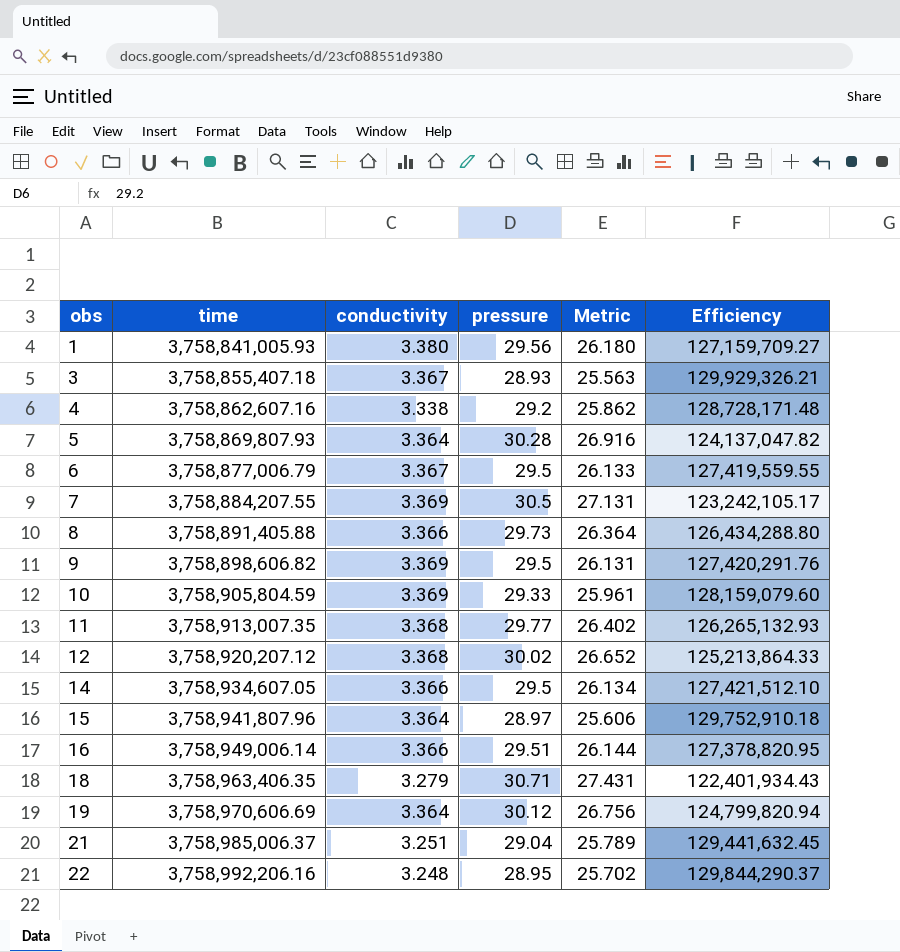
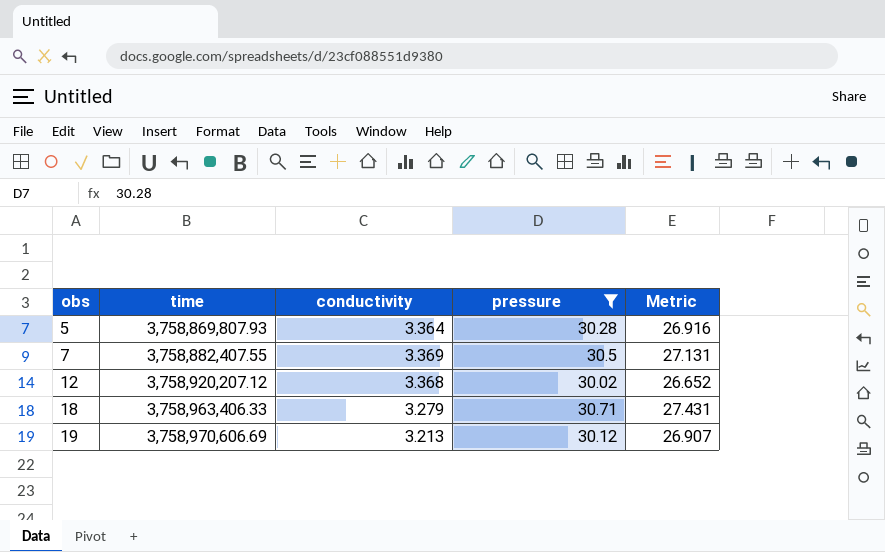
filter: none -> pressure >= 30.02
column Efficiency | formula: [time] / [pressure] -> none
7 | time: 3,758,884,207.55 -> 3,758,882,407.55
18 | time: 3,758,963,406.35 -> 3,758,963,406.33
19 | conductivity: 3.364 -> 3.213
19 | Metric: 26.756 -> 26.907

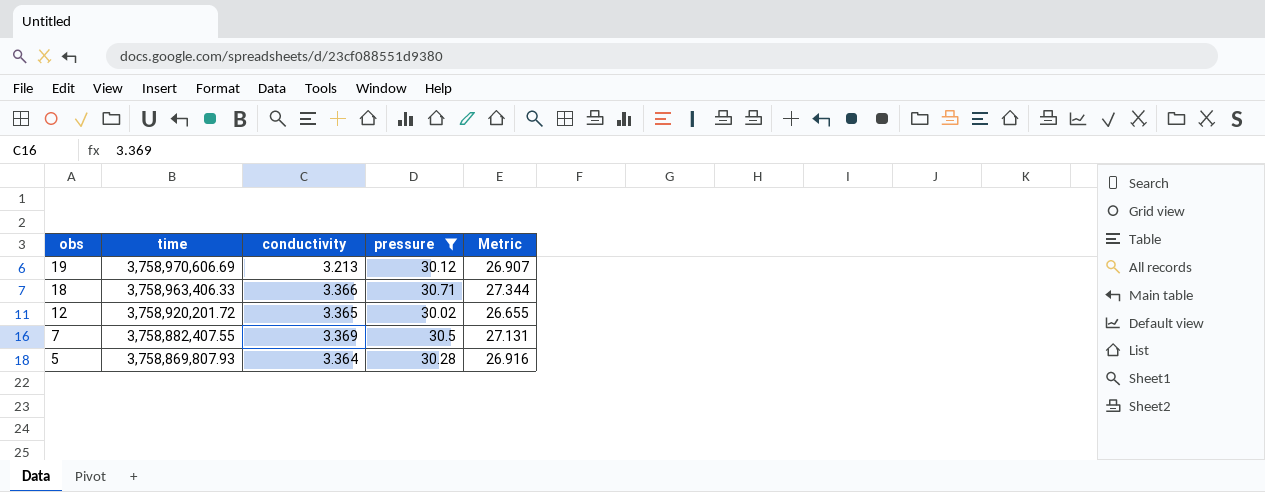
row order: obs ascending -> obs descending
18 | conductivity: 3.279 -> 3.366
18 | Metric: 27.431 -> 27.344
12 | time: 3,758,920,207.12 -> 3,758,920,201.72
12 | conductivity: 3.368 -> 3.365
12 | Metric: 26.652 -> 26.655

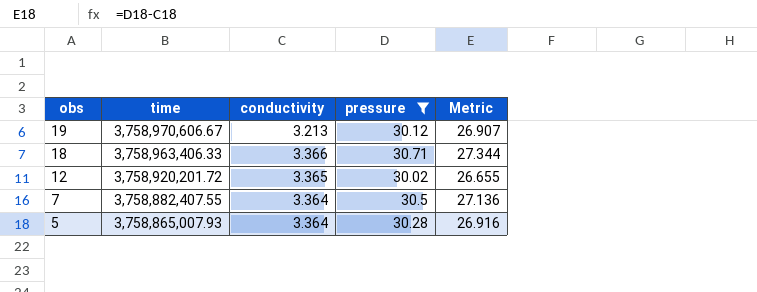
19 | time: 3,758,970,606.69 -> 3,758,970,606.67
7 | conductivity: 3.369 -> 3.364
7 | Metric: 27.131 -> 27.136
5 | time: 3,758,869,807.93 -> 3,758,865,007.93

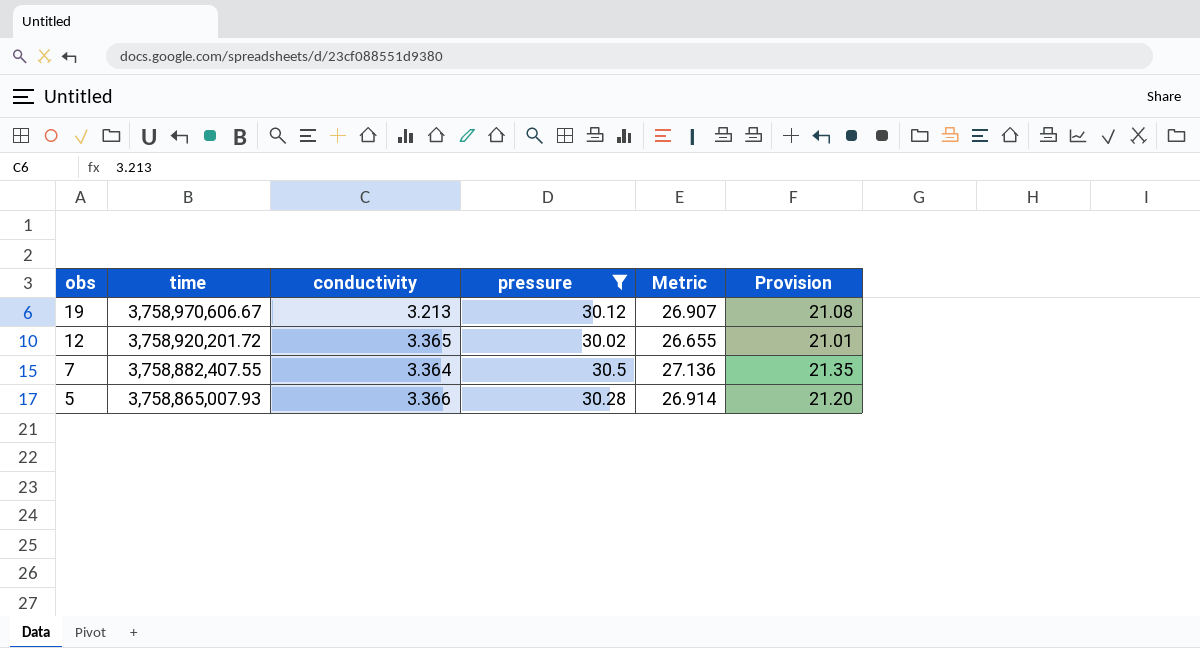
column Provision | formula: none -> [pressure] * 0.7
row 18: 3,758,963,406.33 | 3.366 | 30.71 | 27.344 -> none
5 | conductivity: 3.364 -> 3.366
5 | Metric: 26.916 -> 26.914

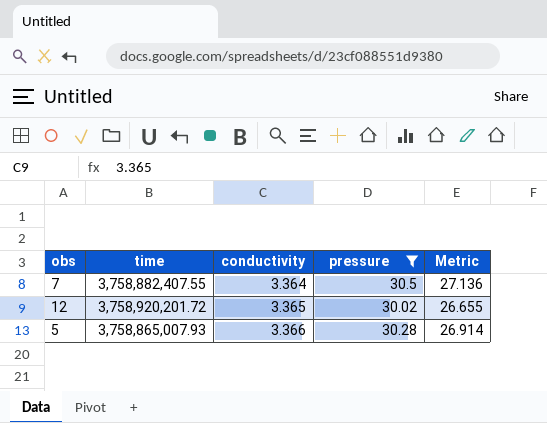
row order: obs descending -> conductivity ascending
column Provision | formula: [pressure] * 0.7 -> none
row 19: 3,758,970,606.67 | 3.213 | 30.12 | 26.907 | 21.08 -> none

